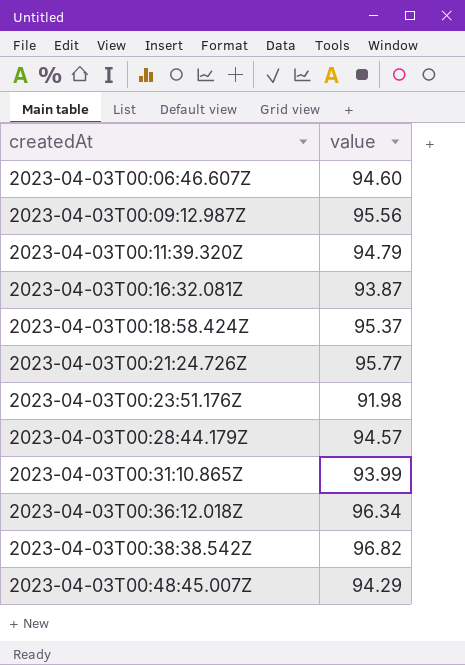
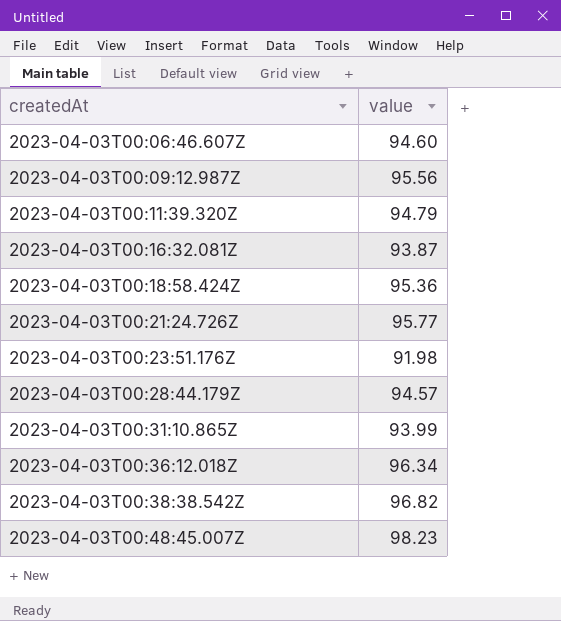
2023-04-03T00:18:58.424Z | value: 95.37 -> 95.36
2023-04-03T00:48:45.007Z | value: 94.29 -> 98.23

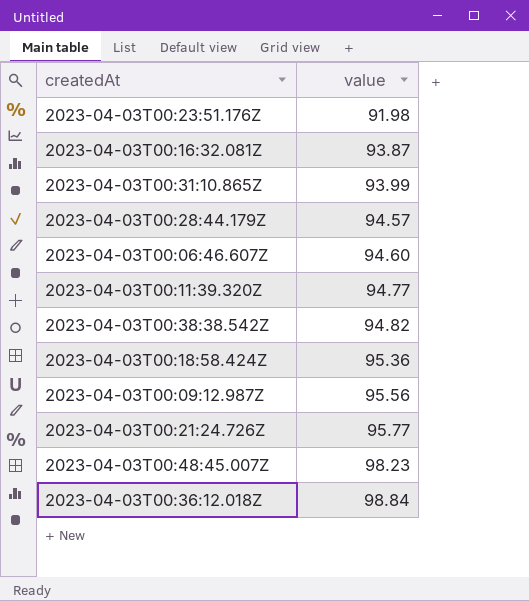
row order: createdAt ascending -> value ascending
2023-04-03T00:11:39.320Z | value: 94.79 -> 94.77
2023-04-03T00:38:38.542Z | value: 96.82 -> 94.82
2023-04-03T00:36:12.018Z | value: 96.34 -> 98.84

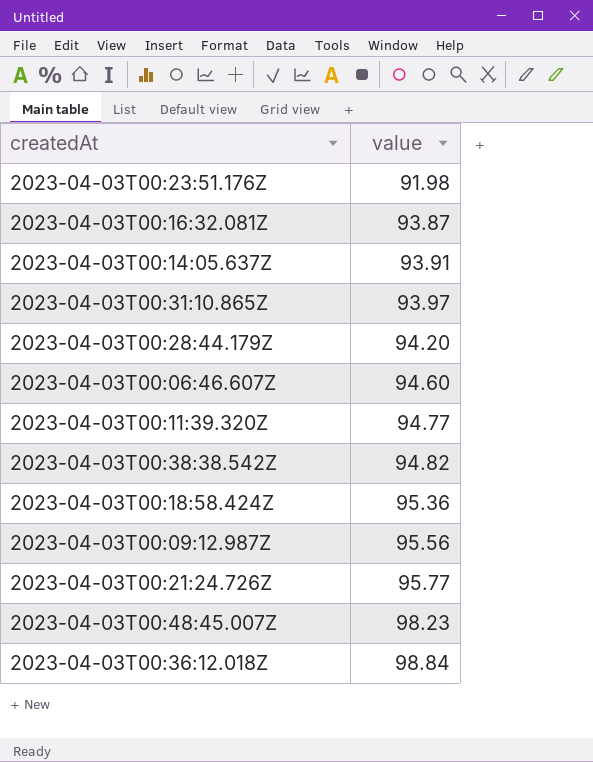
row 2023-04-03T00:14:05.637Z: none -> 93.91
2023-04-03T00:31:10.865Z | value: 93.99 -> 93.97
2023-04-03T00:28:44.179Z | value: 94.57 -> 94.20

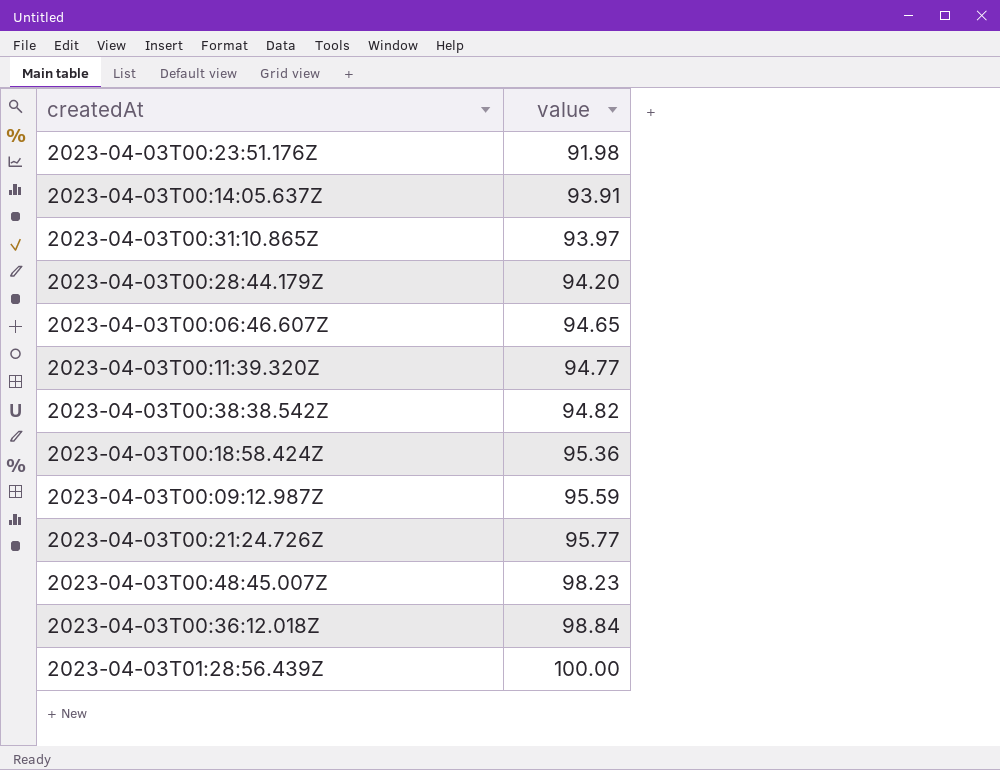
row 2023-04-03T00:16:32.081Z: 93.87 -> none
2023-04-03T00:06:46.607Z | value: 94.60 -> 94.65
2023-04-03T00:09:12.987Z | value: 95.56 -> 95.59
row 2023-04-03T01:28:56.439Z: none -> 100.00

